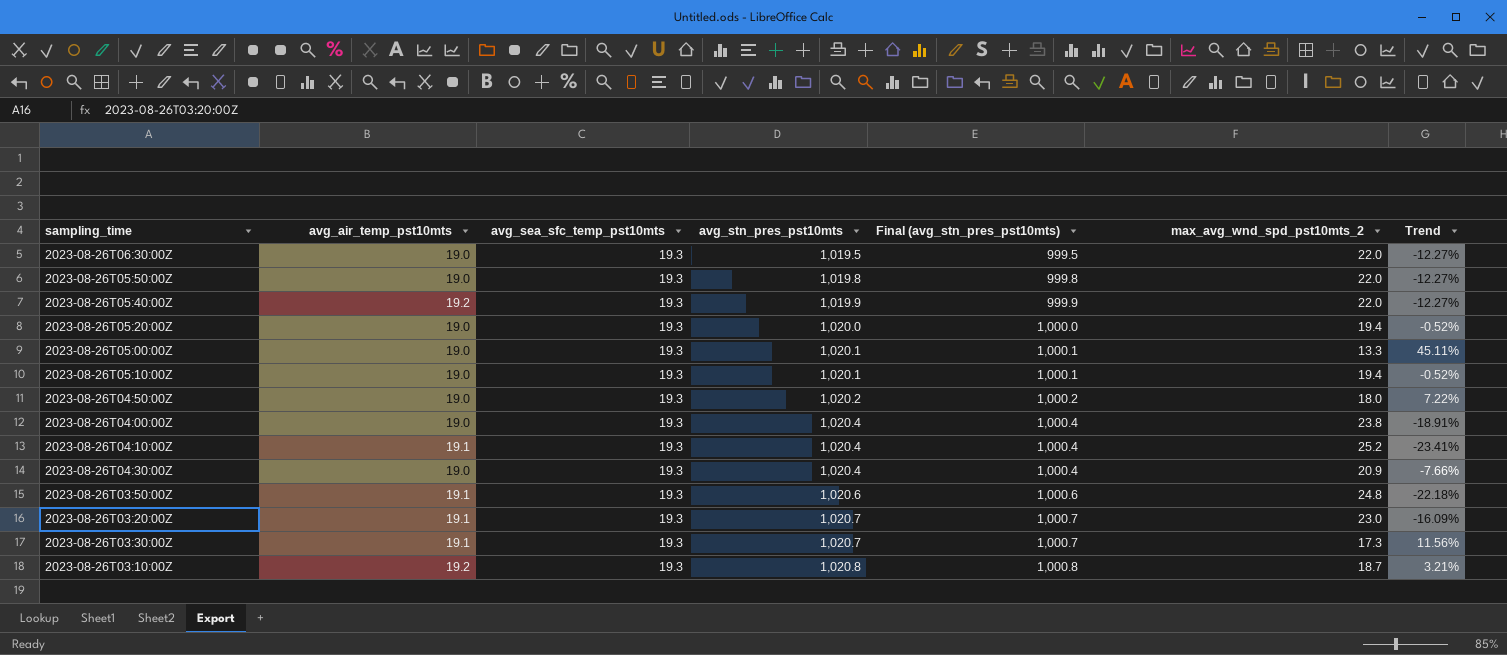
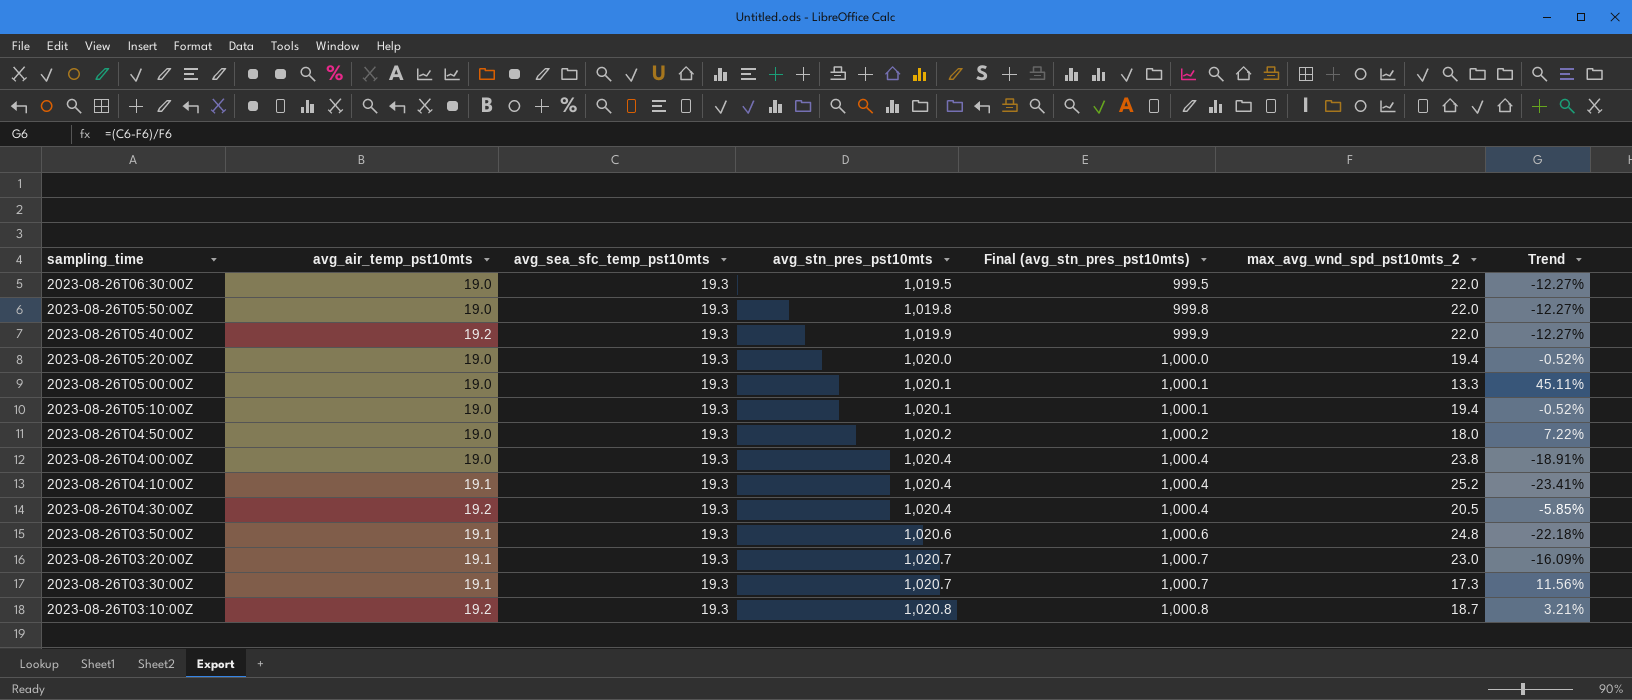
2023-08-26T04:30:00Z | avg_air_temp_pst10mts: 19.0 -> 19.2
2023-08-26T04:30:00Z | max_avg_wnd_spd_pst10mts_2: 20.9 -> 20.5
2023-08-26T04:30:00Z | Trend: -7.66% -> -5.85%

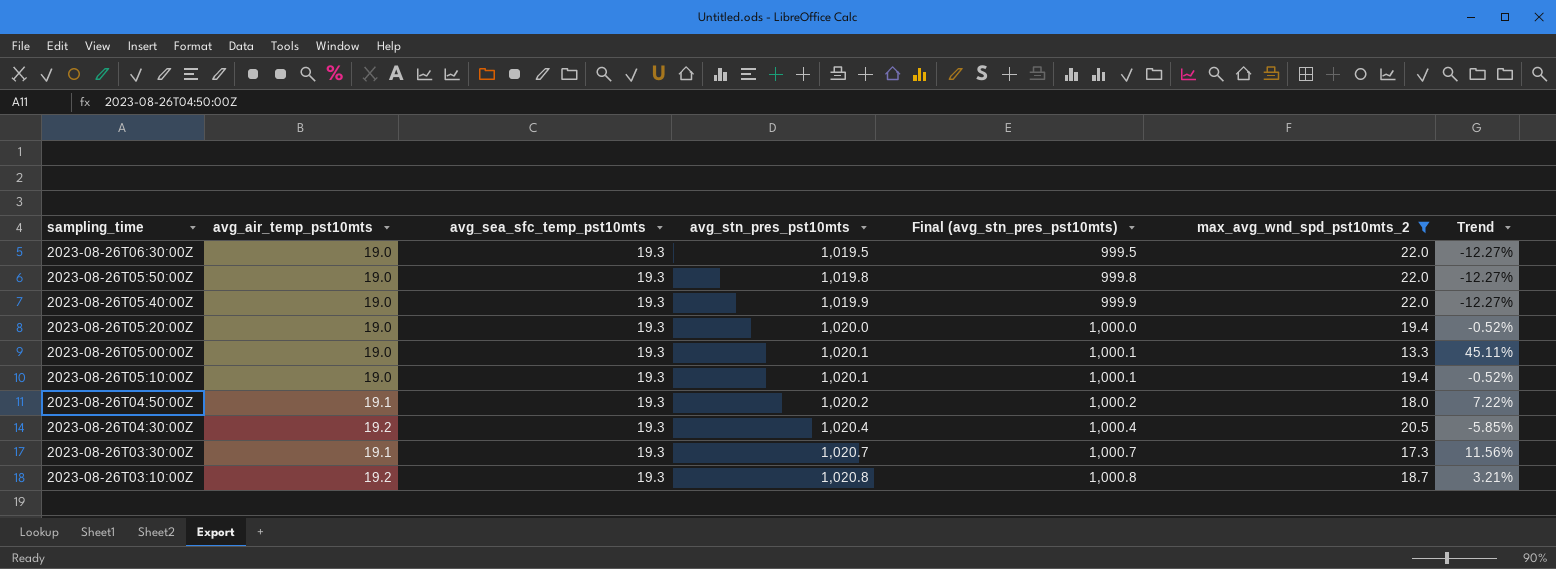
filter: none -> max_avg_wnd_spd_pst10mts_2 <= 22.0
2023-08-26T05:40:00Z | avg_air_temp_pst10mts: 19.2 -> 19.0
2023-08-26T04:50:00Z | avg_air_temp_pst10mts: 19.0 -> 19.1

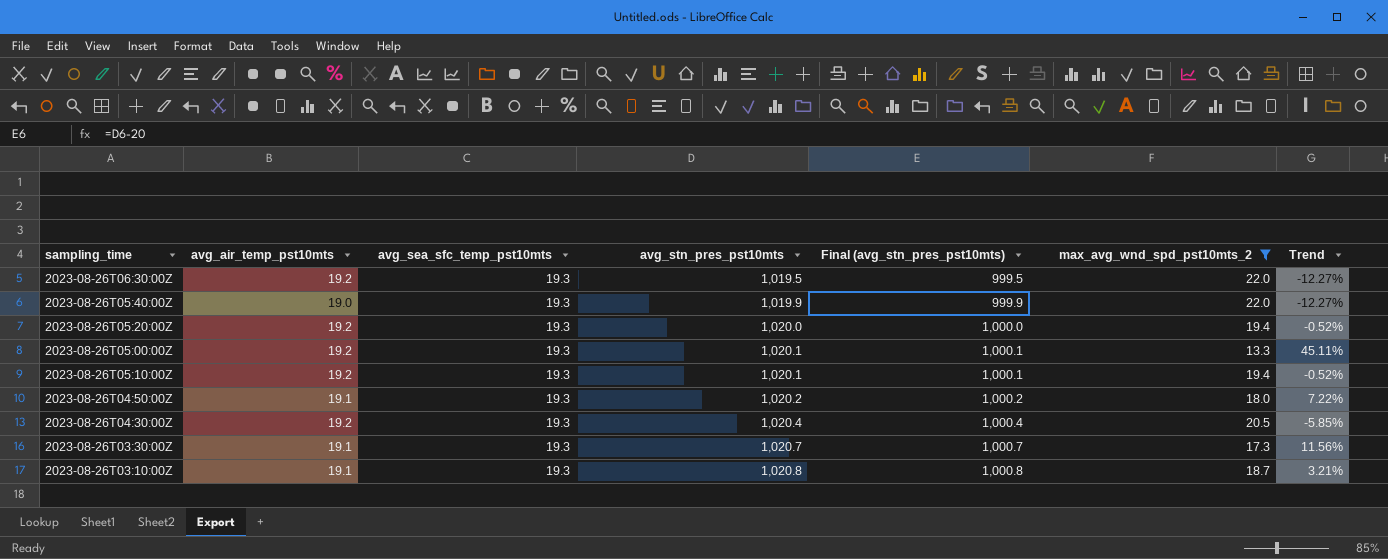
row 2023-08-26T05:50:00Z: 19.0 | 19.3 | 1,019.8 | 999.8 | 22.0 | -12.27% -> none
2023-08-26T06:30:00Z | avg_air_temp_pst10mts: 19.0 -> 19.2
2023-08-26T05:20:00Z | avg_air_temp_pst10mts: 19.0 -> 19.2
2023-08-26T05:00:00Z | avg_air_temp_pst10mts: 19.0 -> 19.2
2023-08-26T05:10:00Z | avg_air_temp_pst10mts: 19.0 -> 19.2
2023-08-26T03:10:00Z | avg_air_temp_pst10mts: 19.2 -> 19.1

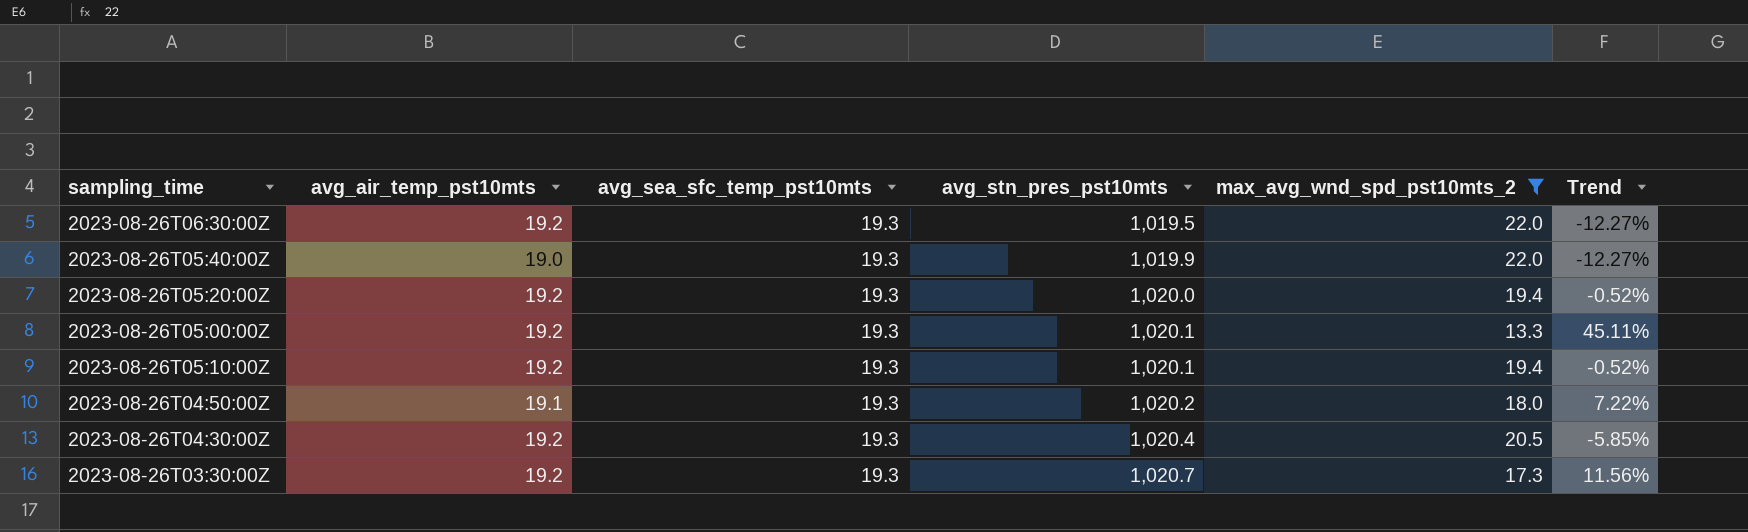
column Final (avg_stn_pres_pst10mts) | formula: [avg_stn_pres_pst10mts] - 20 -> none
row 2023-08-26T03:10:00Z: 19.1 | 19.3 | 1,020.8 | 1,000.8 | 18.7 | 3.21% -> none
2023-08-26T03:30:00Z | avg_air_temp_pst10mts: 19.1 -> 19.2

